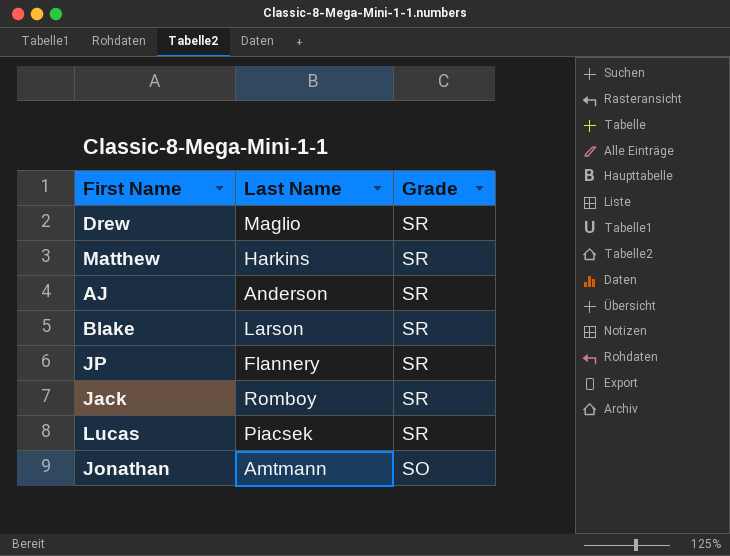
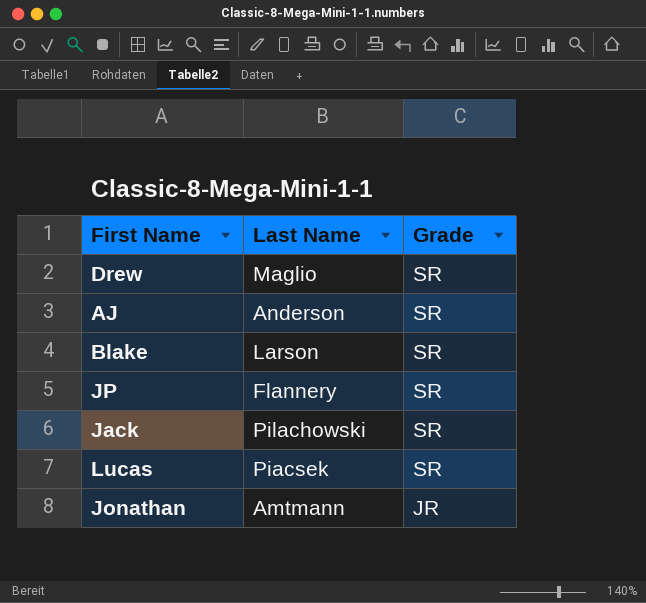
row Matthew: Harkins | SR -> none
Jack | Last Name: Romboy -> Pilachowski
Jonathan | Grade: SO -> JR

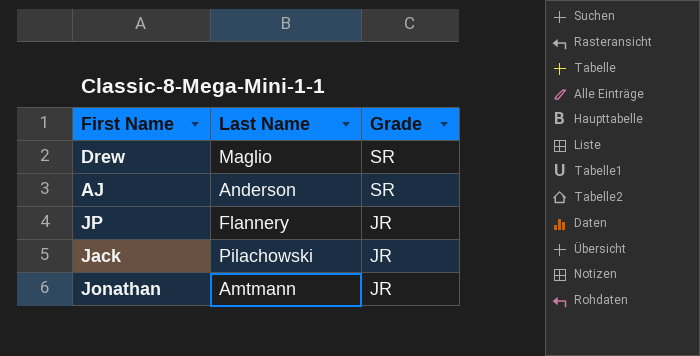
row Blake: Larson | SR -> none
row Lucas: Piacsek | SR -> none
JP | Grade: SR -> JR
Jack | Grade: SR -> JR

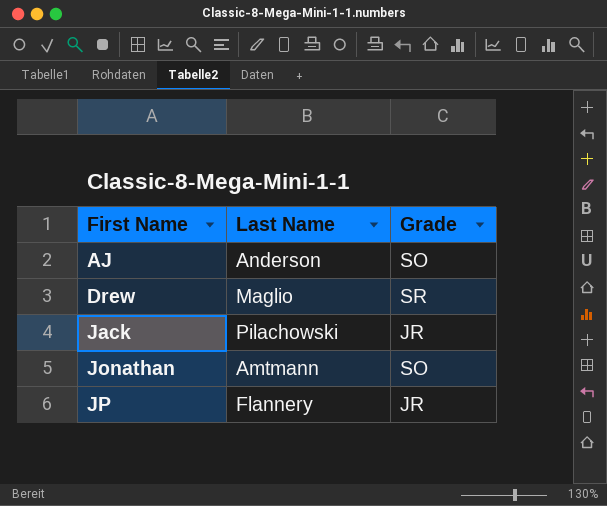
row order: Grade descending -> First Name ascending
AJ | Grade: SR -> SO
Jonathan | Grade: JR -> SO

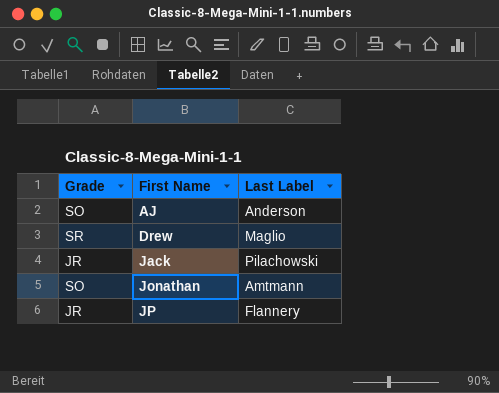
column Grade | position: 3 -> 1
column name: Last Name -> Last Label

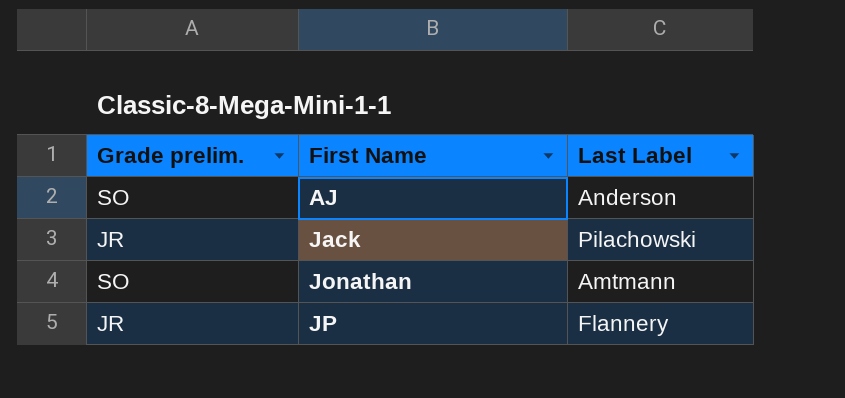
column name: Grade -> Grade prelim.
row Drew: SR | Maglio -> none

